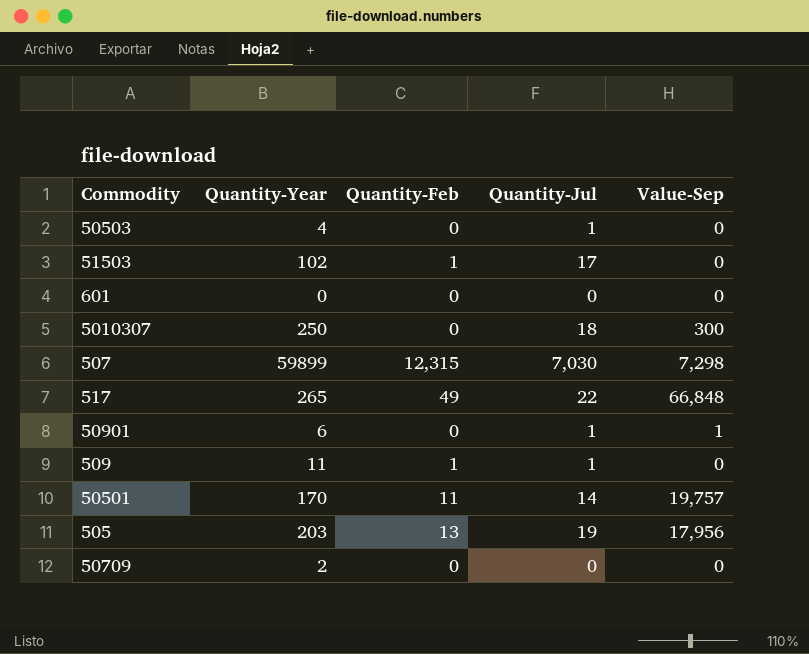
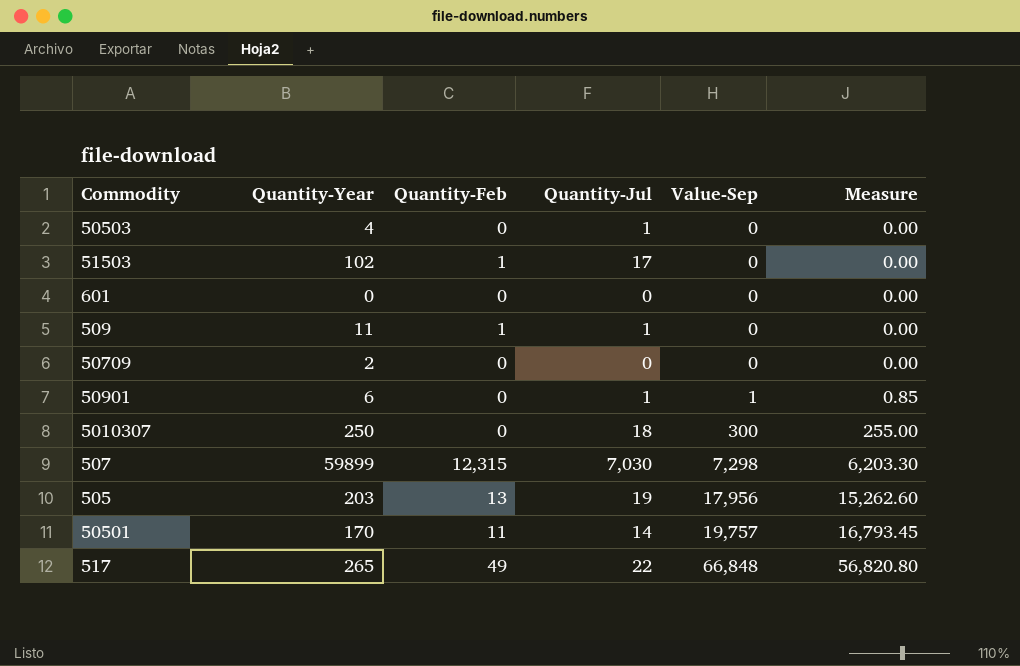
row order: none -> Value-Sep ascending
column Measure | formula: none -> [Value-Sep] * 0.85

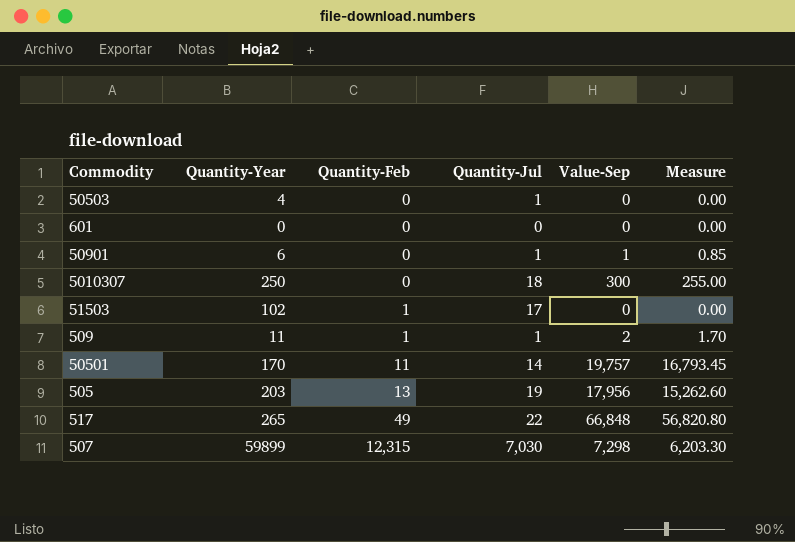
row order: Value-Sep ascending -> Quantity-Feb ascending
row 50709: 2 | 0 | 0 | 0 | 0.00 -> none
509 | Value-Sep: 0 -> 2
509 | Measure: 0.00 -> 1.70

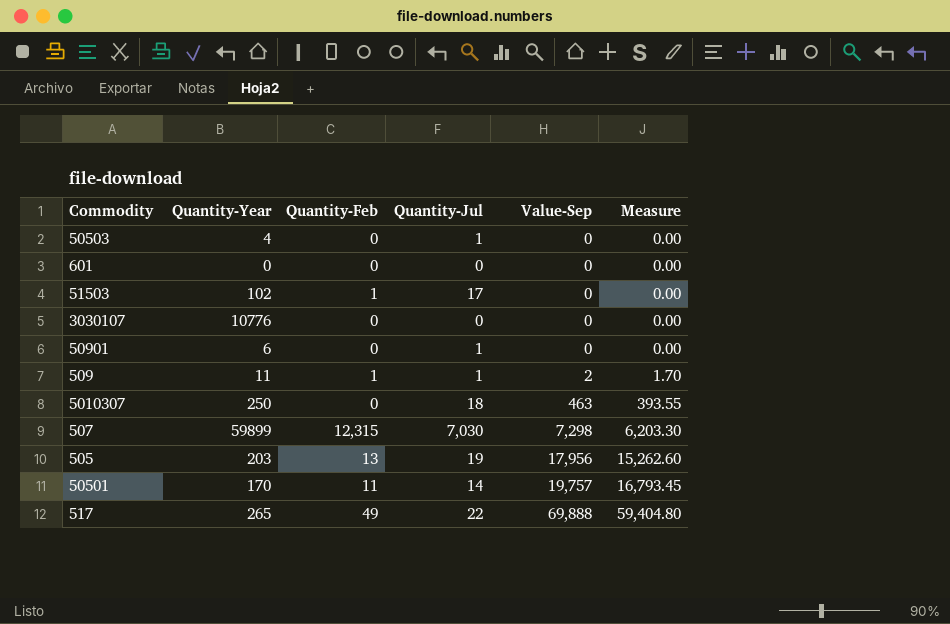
row order: Quantity-Feb ascending -> Value-Sep ascending
row 3030107: none -> 10776 | 0 | 0 | 0 | 0.00
50901 | Value-Sep: 1 -> 0
50901 | Measure: 0.85 -> 0.00
5010307 | Value-Sep: 300 -> 463
5010307 | Measure: 255.00 -> 393.55
517 | Value-Sep: 66,848 -> 69,888
517 | Measure: 56,820.80 -> 59,404.80

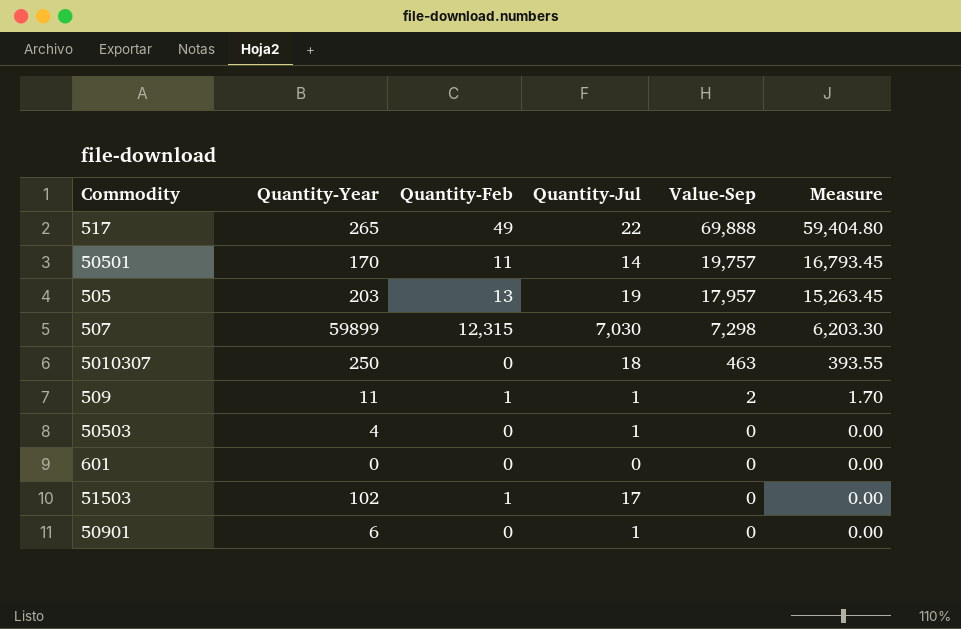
row order: Value-Sep ascending -> Value-Sep descending
row 3030107: 10776 | 0 | 0 | 0 | 0.00 -> none
505 | Value-Sep: 17,956 -> 17,957
505 | Measure: 15,262.60 -> 15,263.45

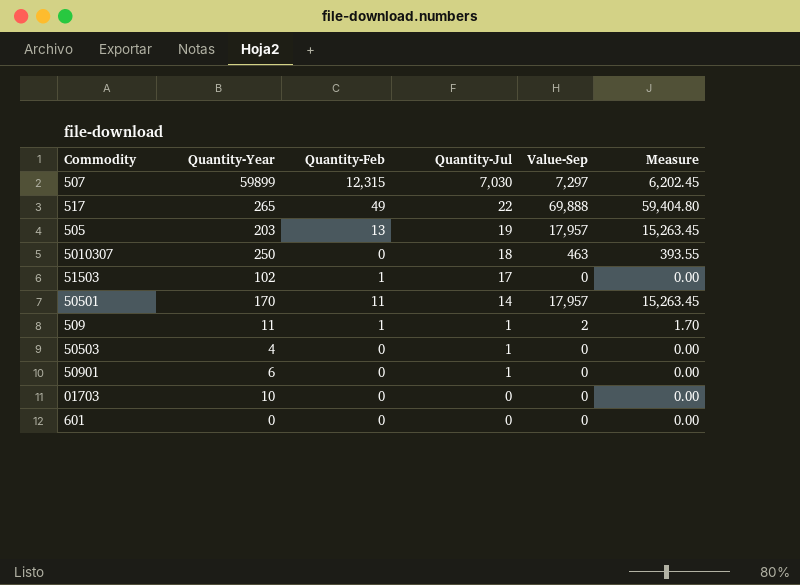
row order: Value-Sep descending -> Quantity-Jul descending
507 | Value-Sep: 7,298 -> 7,297
507 | Measure: 6,203.30 -> 6,202.45
50501 | Value-Sep: 19,757 -> 17,957
50501 | Measure: 16,793.45 -> 15,263.45
row 01703: none -> 10 | 0 | 0 | 0 | 0.00

